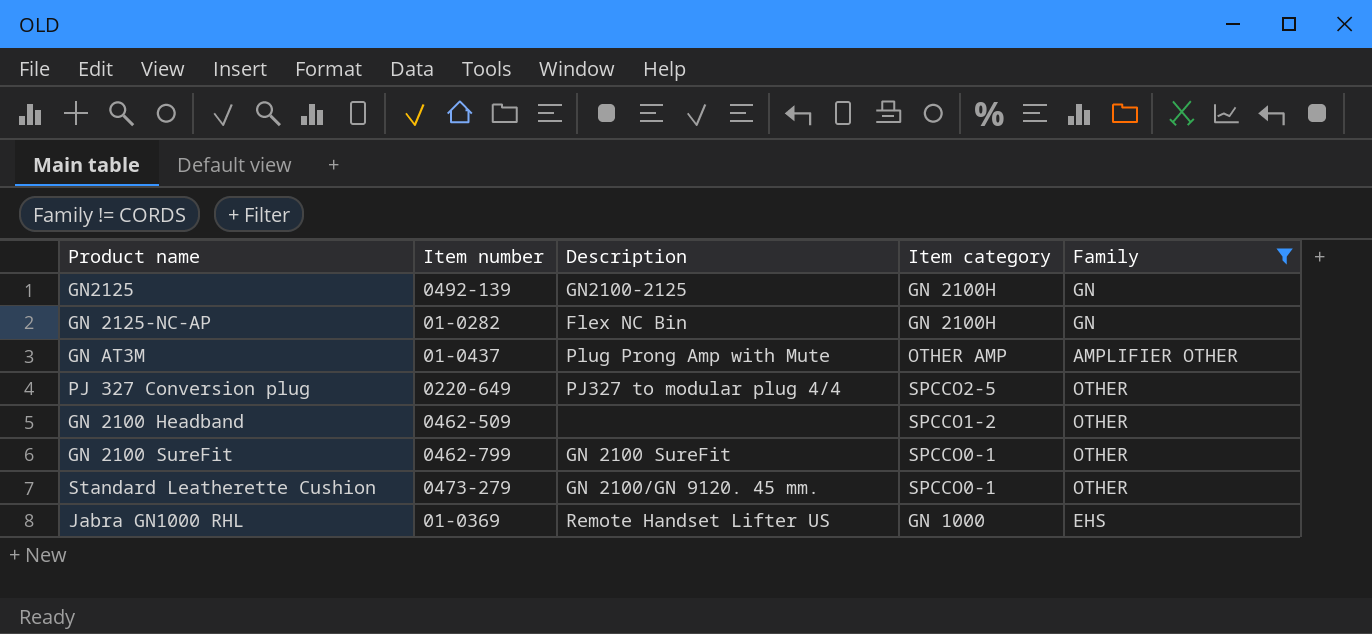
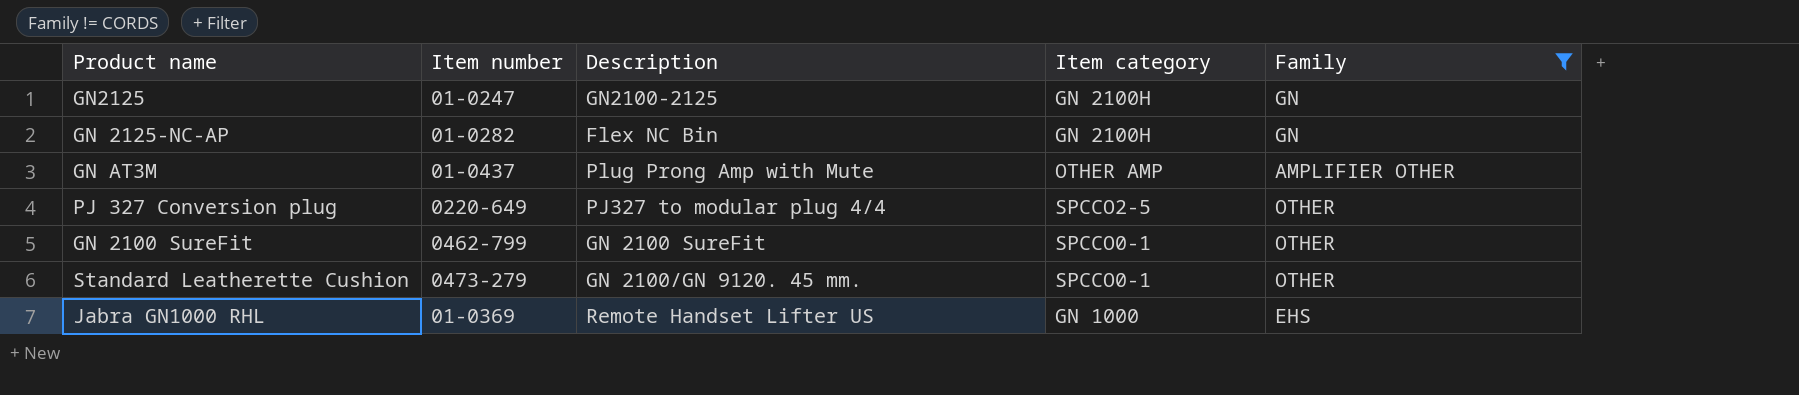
row GN 2100 Headband: 0462-509 | none | SPCCO1-2 | OTHER -> none
GN2125 | Item number: 0492-139 -> 01-0247

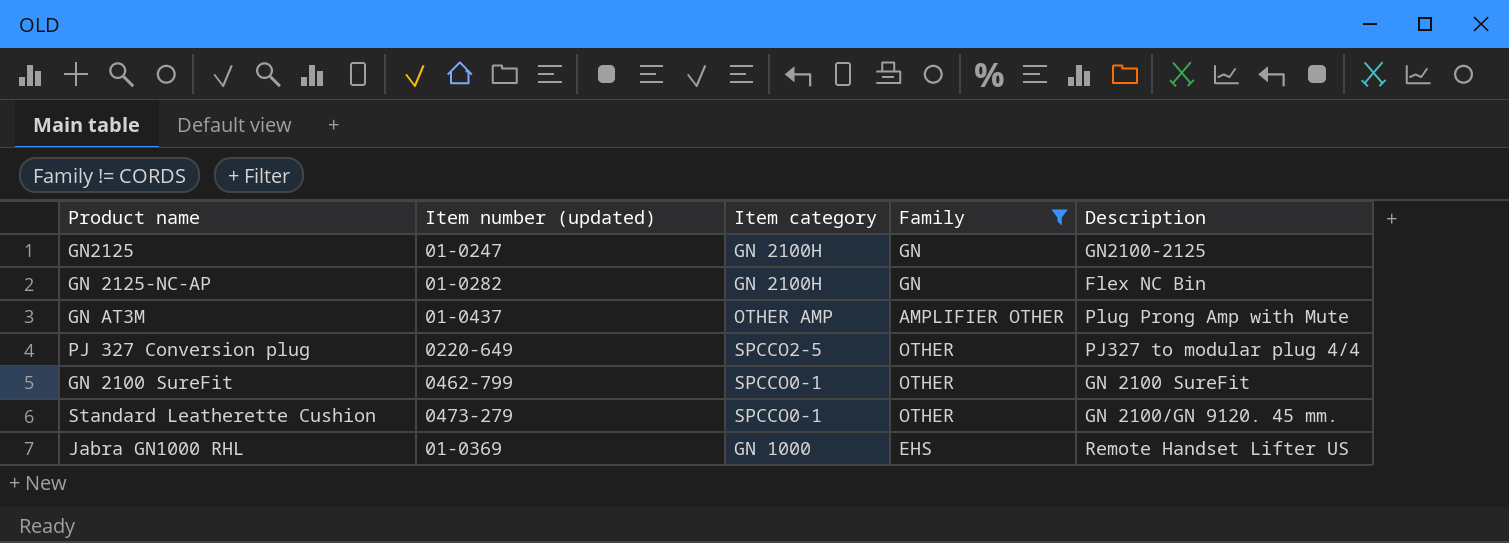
column name: Item number -> Item number (updated)
column Description | position: 3 -> 5

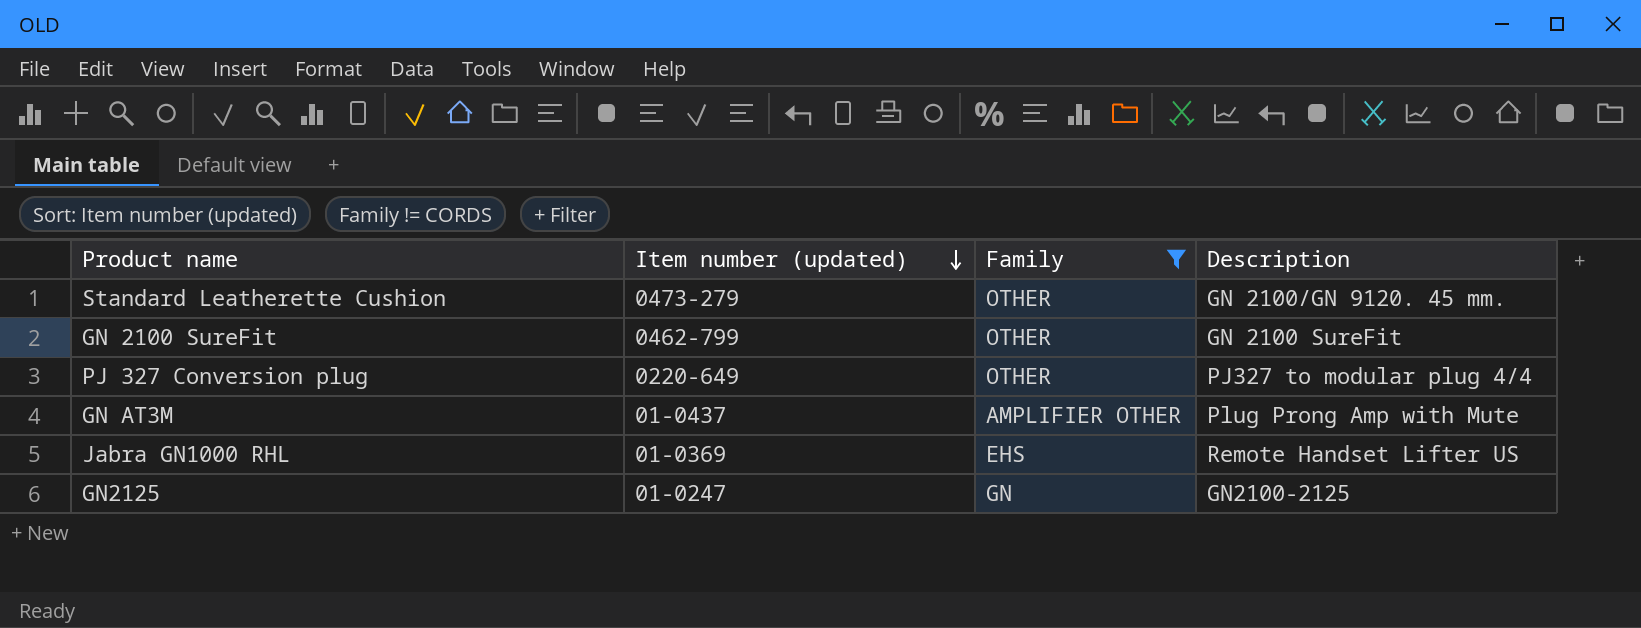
row order: none -> Item number (updated) descending
column Item category | position: 3 -> none
row GN 2125-NC-AP: 01-0282 | GN 2100H | GN | Flex NC Bin -> none

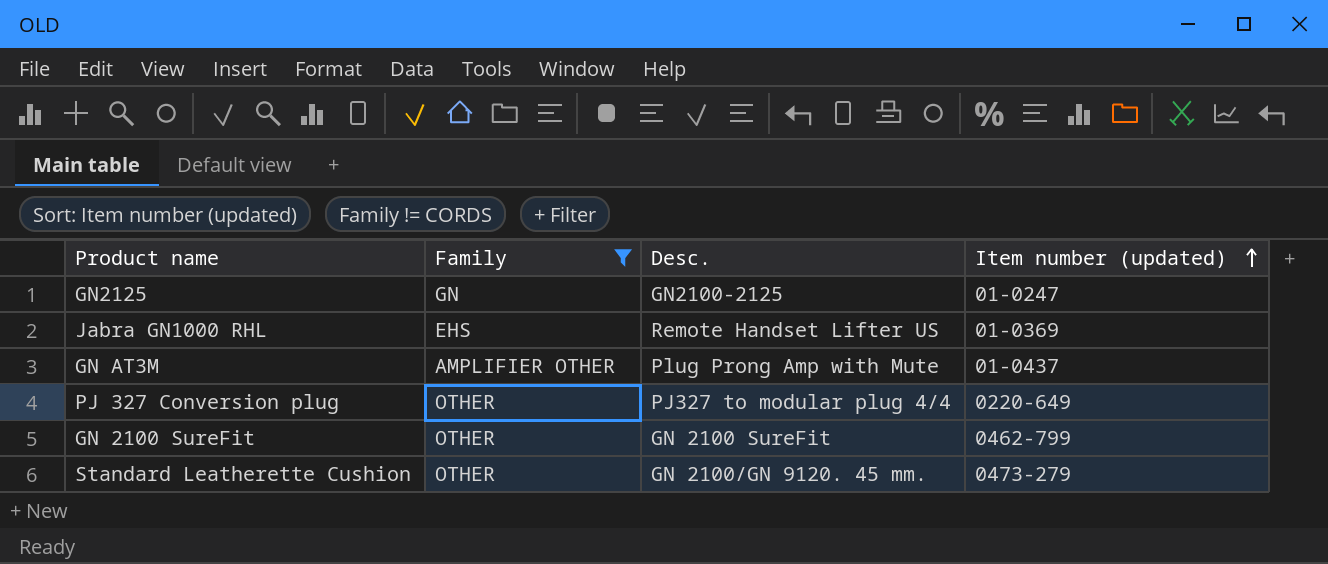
row order: Item number (updated) descending -> Item number (updated) ascending
column name: Description -> Desc.
column Item number (updated) | position: 2 -> 4

